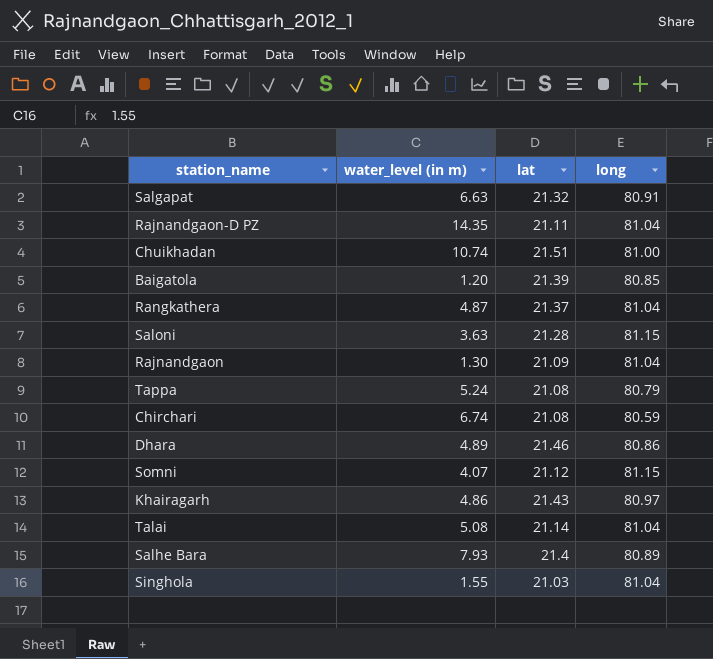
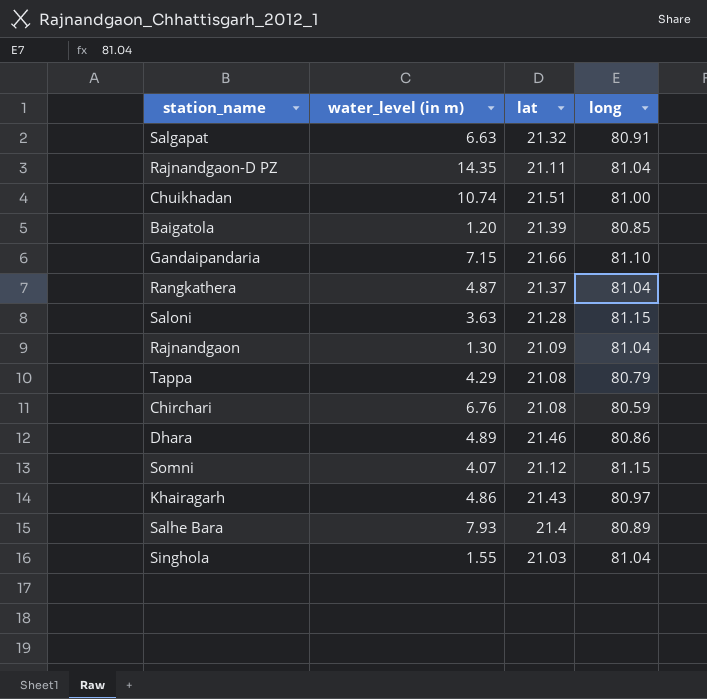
row Talai: 5.08 | 21.14 | 81.04 -> none
row Gandaipandaria: none -> 7.15 | 21.66 | 81.10
Tappa | water_level (in m): 5.24 -> 4.29
Chirchari | water_level (in m): 6.74 -> 6.76

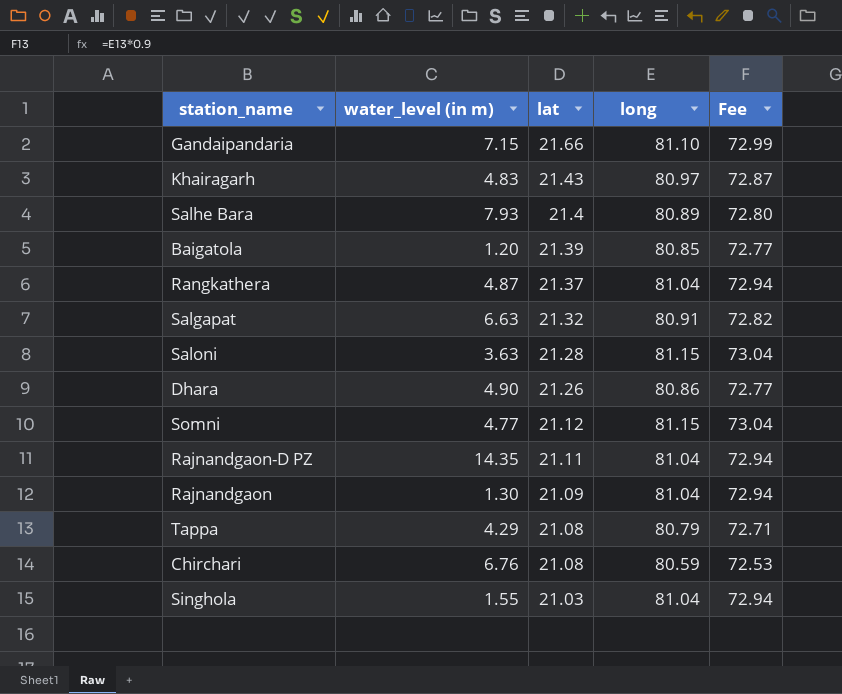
row order: none -> lat descending
column Fee | formula: none -> [long] * 0.9
row Chuikhadan: 10.74 | 21.51 | 81.00 -> none
Khairagarh | water_level (in m): 4.86 -> 4.83
Dhara | water_level (in m): 4.89 -> 4.90
Dhara | lat: 21.46 -> 21.26
Somni | water_level (in m): 4.07 -> 4.77

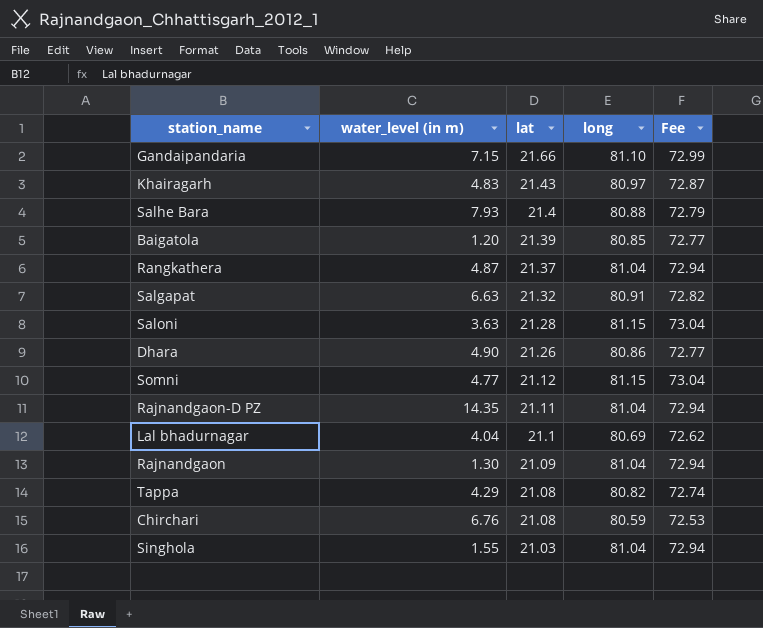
Salhe Bara | long: 80.89 -> 80.88
Salhe Bara | Fee: 72.80 -> 72.79
row Lal bhadurnagar: none -> 4.04 | 21.1 | 80.69 | 72.62
Tappa | long: 80.79 -> 80.82
Tappa | Fee: 72.71 -> 72.74

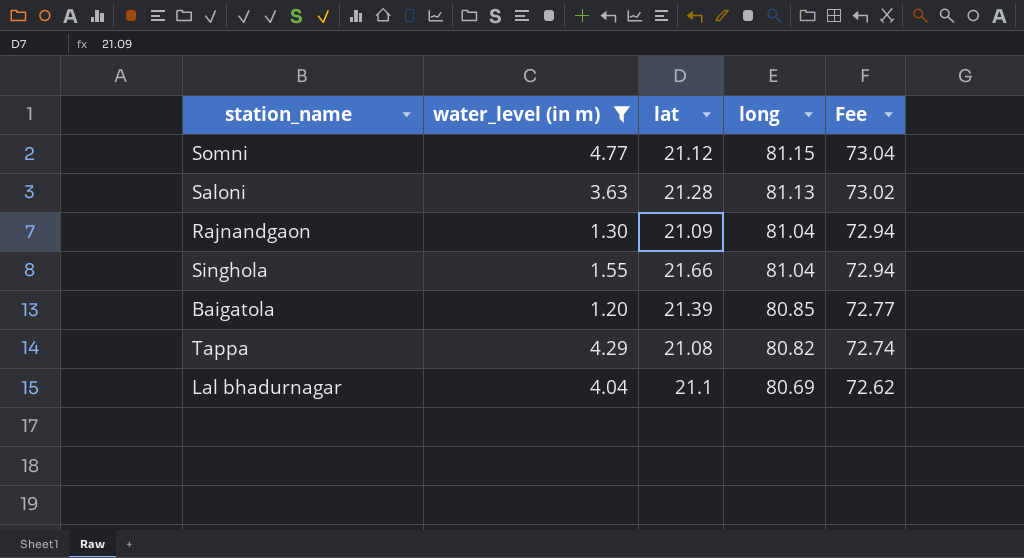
filter: none -> water_level (in m) <= 4.77
row order: lat descending -> long descending
Saloni | long: 81.15 -> 81.13
Saloni | Fee: 73.04 -> 73.02
Singhola | lat: 21.03 -> 21.66

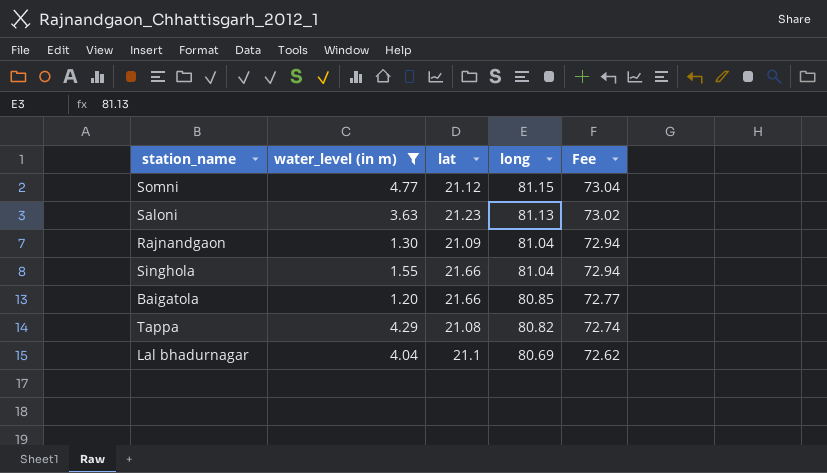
Saloni | lat: 21.28 -> 21.23
Baigatola | lat: 21.39 -> 21.66

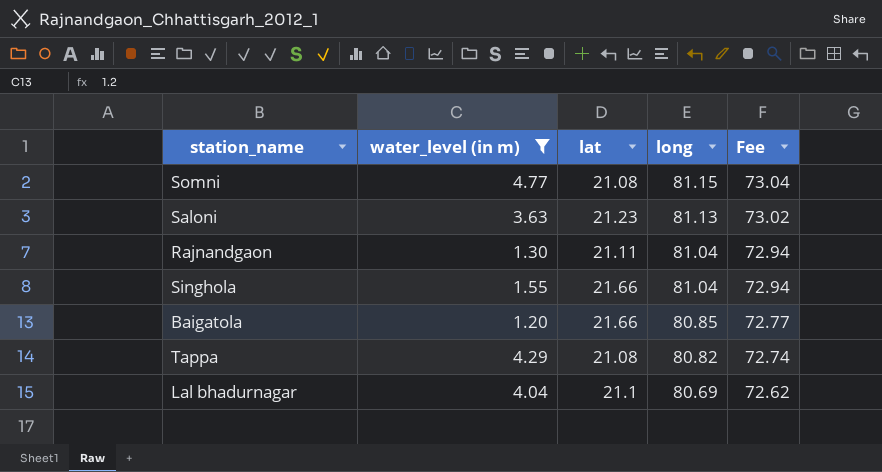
Somni | lat: 21.12 -> 21.08
Rajnandgaon | lat: 21.09 -> 21.11

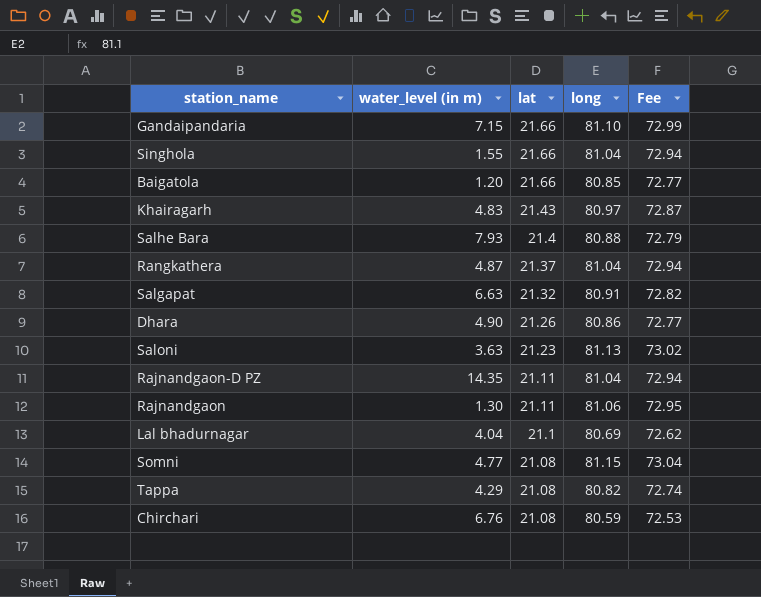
filter: water_level (in m) <= 4.77 -> none
row order: long descending -> lat descending
Rajnandgaon | long: 81.04 -> 81.06
Rajnandgaon | Fee: 72.94 -> 72.95

